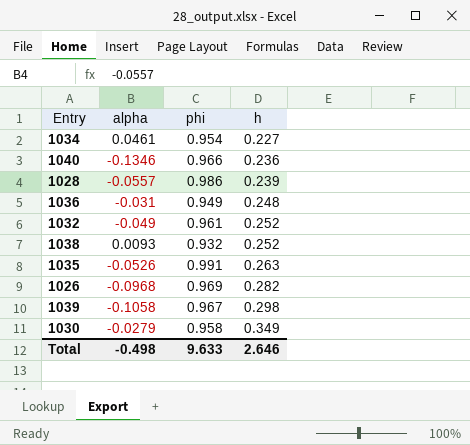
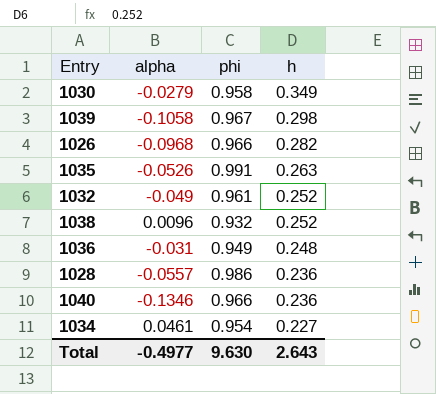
row order: h ascending -> h descending
1026 | phi: 0.969 -> 0.966
1038 | alpha: 0.0093 -> 0.0096
1028 | h: 0.239 -> 0.236
Total | alpha: -0.498 -> -0.4977
Total | phi: 9.633 -> 9.630
Total | h: 2.646 -> 2.643

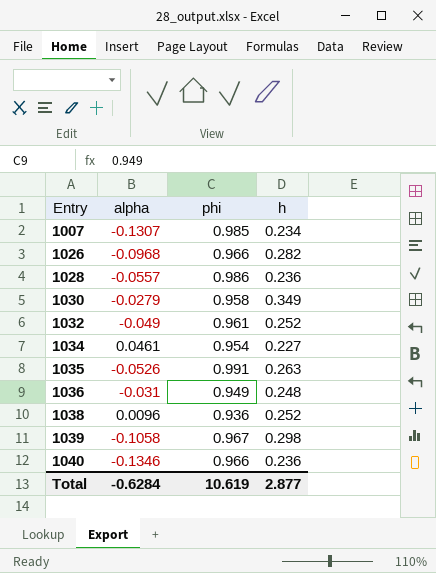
row order: h descending -> Entry ascending
row 1007: none -> -0.1307 | 0.985 | 0.234
1038 | phi: 0.932 -> 0.936
Total | alpha: -0.4977 -> -0.6284
Total | phi: 9.630 -> 10.619
Total | h: 2.643 -> 2.877

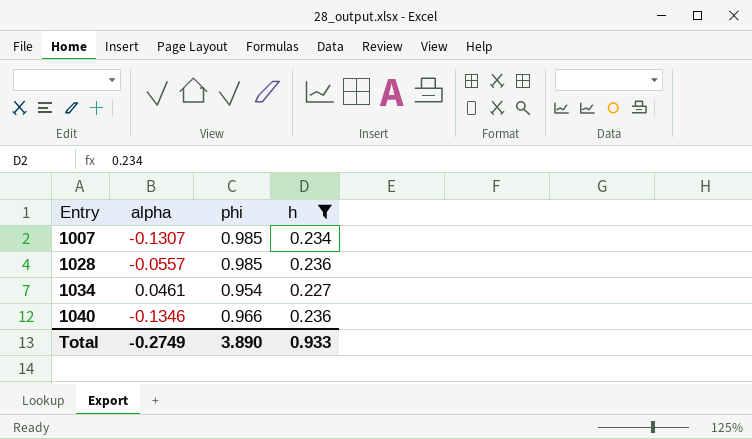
filter: none -> h <= 0.236
1028 | phi: 0.986 -> 0.985
Total | alpha: -0.6284 -> -0.2749
Total | phi: 10.619 -> 3.890
Total | h: 2.877 -> 0.933

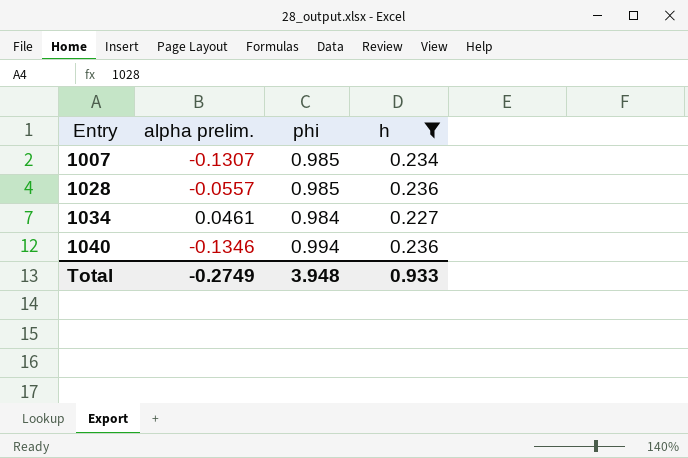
column name: alpha -> alpha prelim.
1034 | phi: 0.954 -> 0.984
1040 | phi: 0.966 -> 0.994
Total | phi: 3.890 -> 3.948

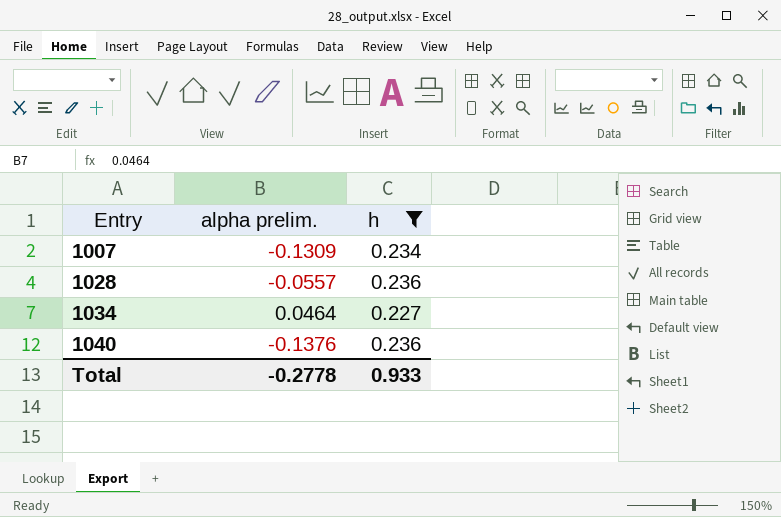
column phi | position: 3 -> none
1007 | alpha prelim.: -0.1307 -> -0.1309
1034 | alpha prelim.: 0.0461 -> 0.0464
1040 | alpha prelim.: -0.1346 -> -0.1376
Total | alpha prelim.: -0.2749 -> -0.2778

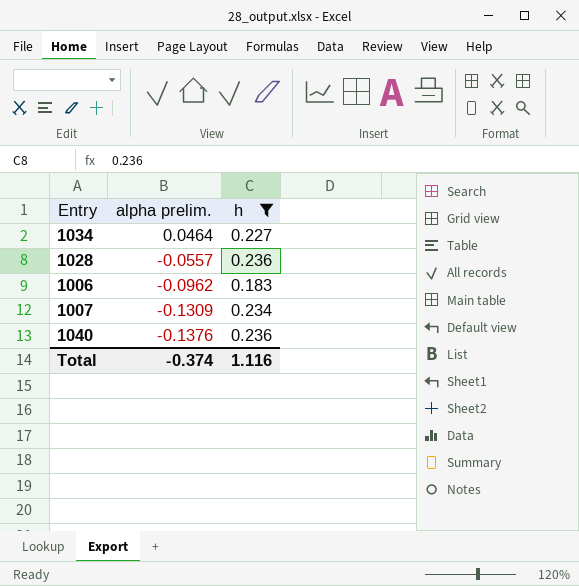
row order: Entry ascending -> alpha prelim. descending
row 1006: none -> -0.0962 | 0.183
Total | alpha prelim.: -0.2778 -> -0.374
Total | h: 0.933 -> 1.116

